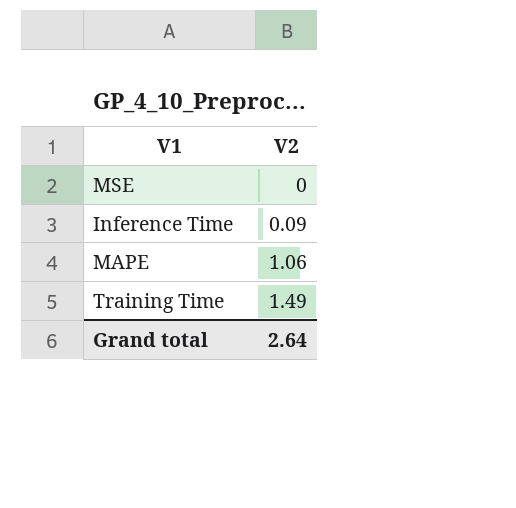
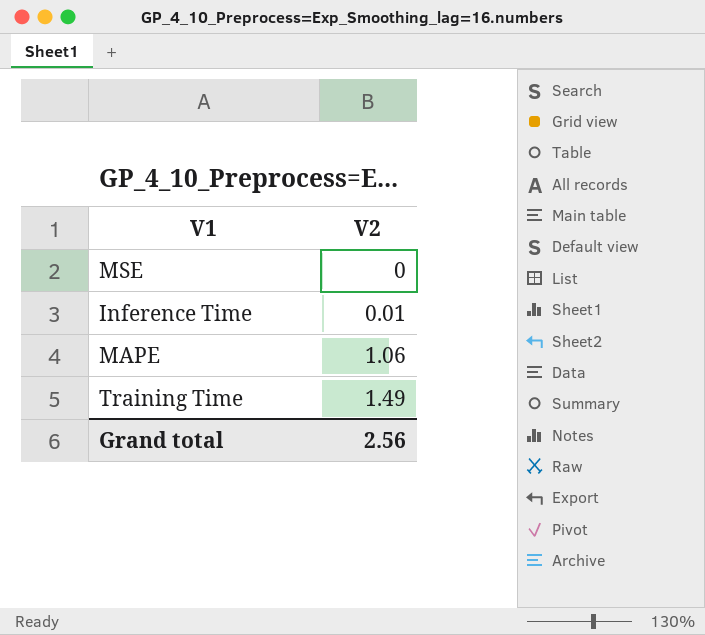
Inference Time | V2: 0.09 -> 0.01
Grand total | V2: 2.64 -> 2.56

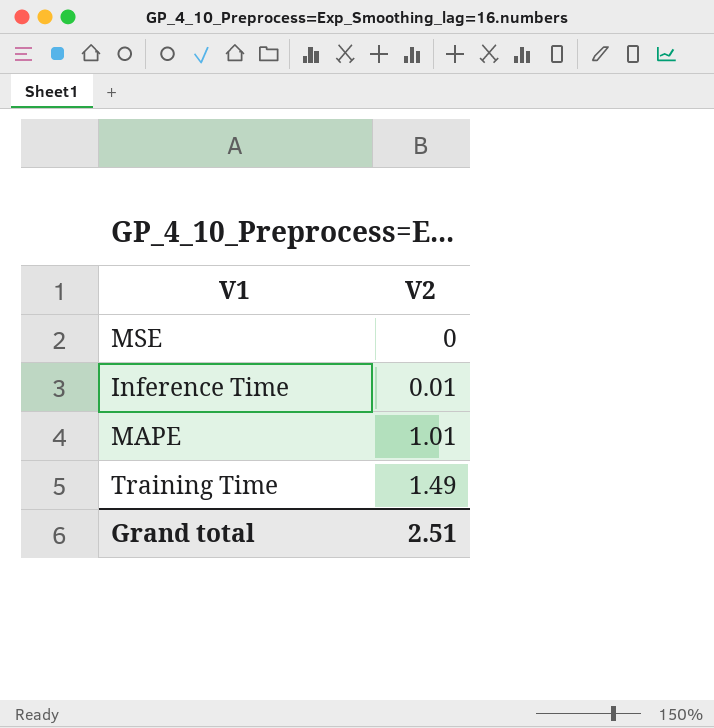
MAPE | V2: 1.06 -> 1.01
Grand total | V2: 2.56 -> 2.51

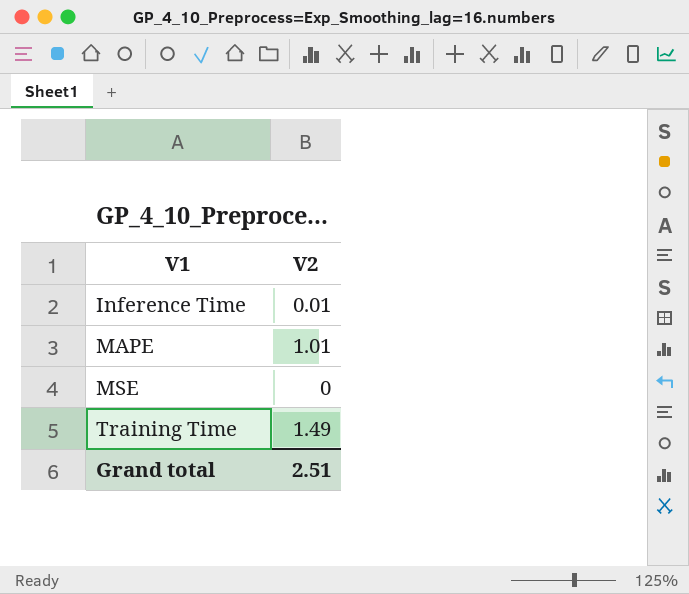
row order: V2 ascending -> V1 ascending

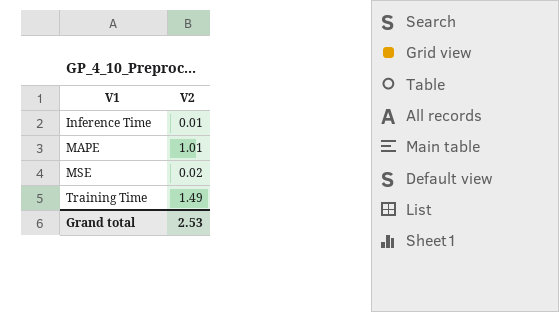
MSE | V2: 0 -> 0.02
Grand total | V2: 2.51 -> 2.53

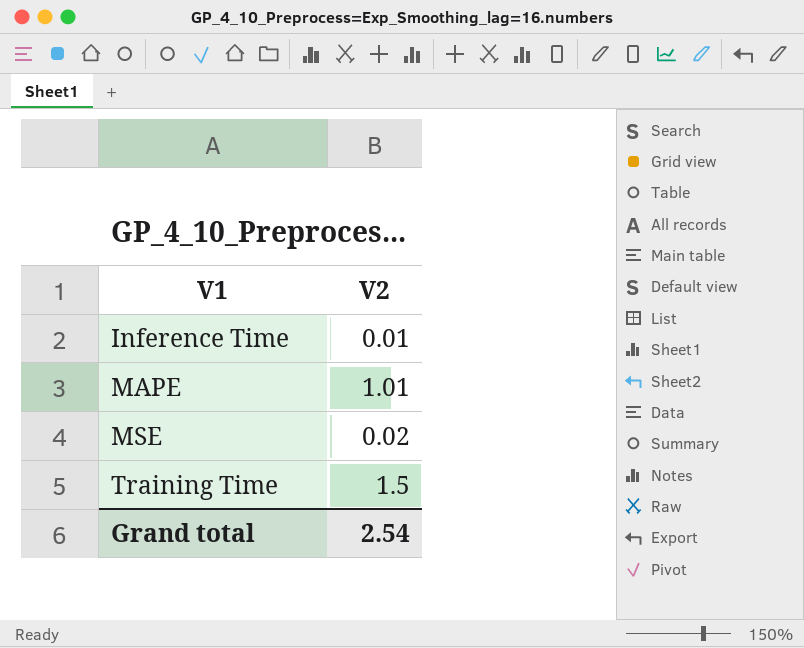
Training Time | V2: 1.49 -> 1.5
Grand total | V2: 2.53 -> 2.54

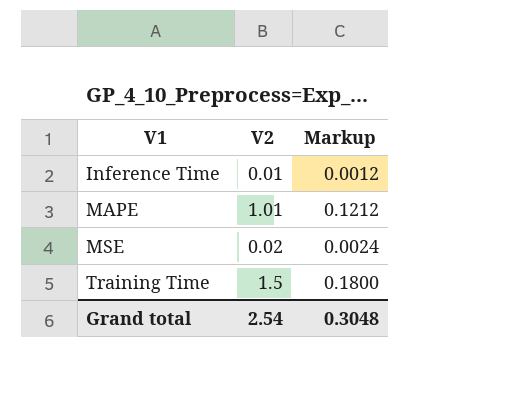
column Markup | formula: none -> [V2] * 0.12

